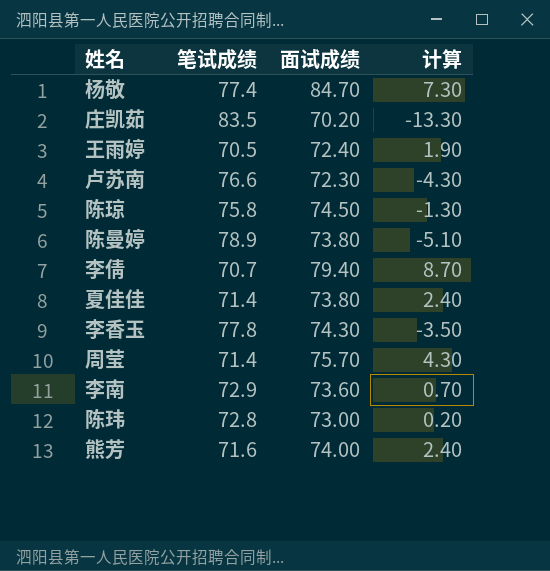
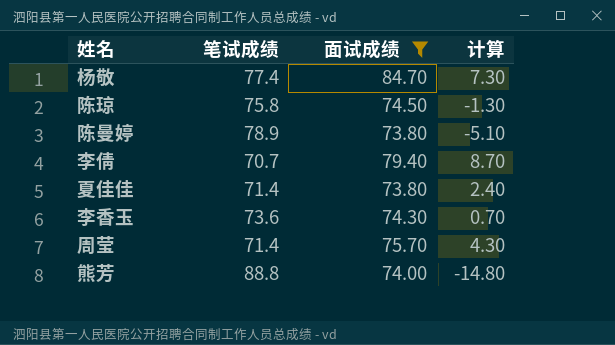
filter: none -> 面试成绩 >= 73.80
李香玉 | 笔试成绩: 77.8 -> 73.6
李香玉 | 计算: -3.50 -> 0.70
熊芳 | 笔试成绩: 71.6 -> 88.8
熊芳 | 计算: 2.40 -> -14.80

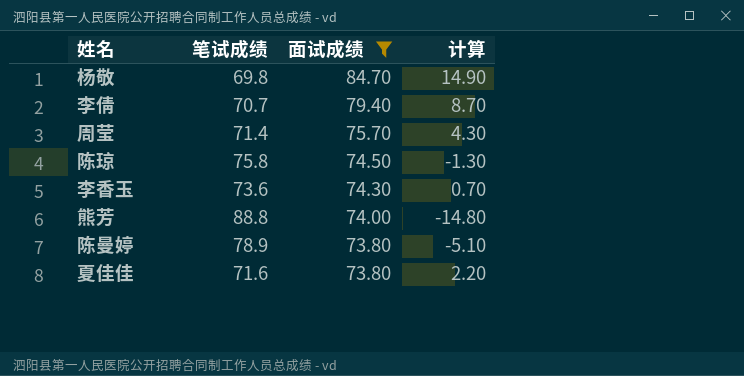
row order: none -> 面试成绩 descending
杨敬 | 笔试成绩: 77.4 -> 69.8
杨敬 | 计算: 7.30 -> 14.90
夏佳佳 | 笔试成绩: 71.4 -> 71.6
夏佳佳 | 计算: 2.40 -> 2.20

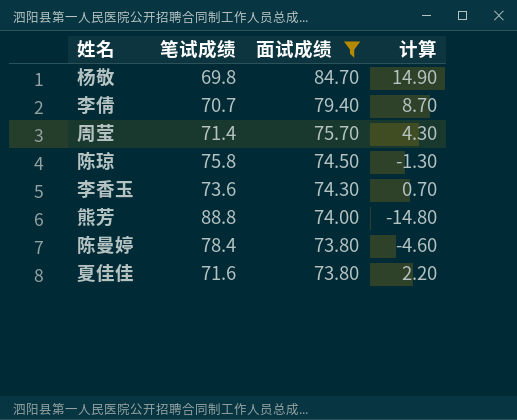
陈曼婷 | 笔试成绩: 78.9 -> 78.4
陈曼婷 | 计算: -5.10 -> -4.60

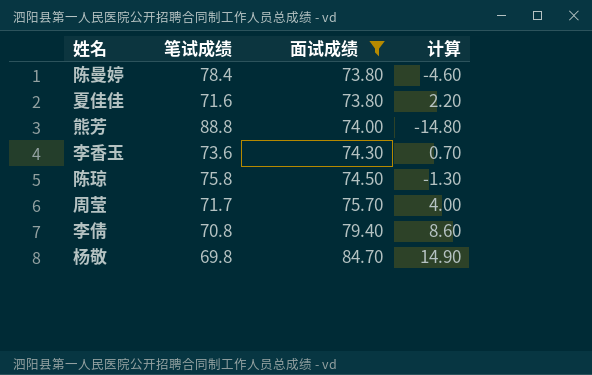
row order: 面试成绩 descending -> 面试成绩 ascending
周莹 | 笔试成绩: 71.4 -> 71.7
周莹 | 计算: 4.30 -> 4.00
李倩 | 笔试成绩: 70.7 -> 70.8
李倩 | 计算: 8.70 -> 8.60

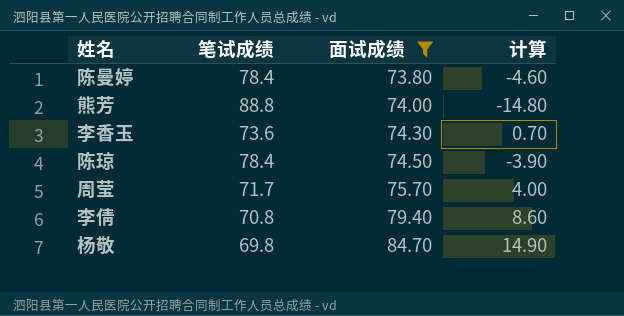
row 夏佳佳: 71.6 | 73.80 | 2.20 -> none
陈琼 | 笔试成绩: 75.8 -> 78.4
陈琼 | 计算: -1.30 -> -3.90

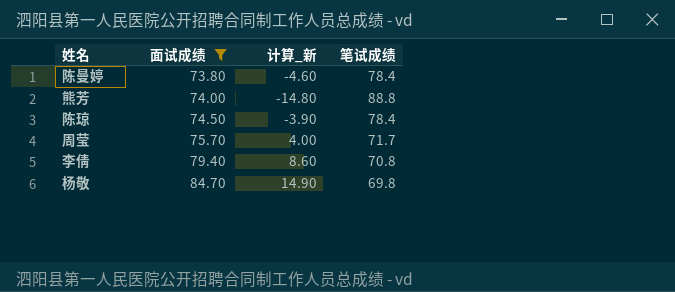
column name: 计算 -> 计算_新
column 笔试成绩 | position: 2 -> 4
row 李香玉: 73.6 | 74.30 | 0.70 -> none

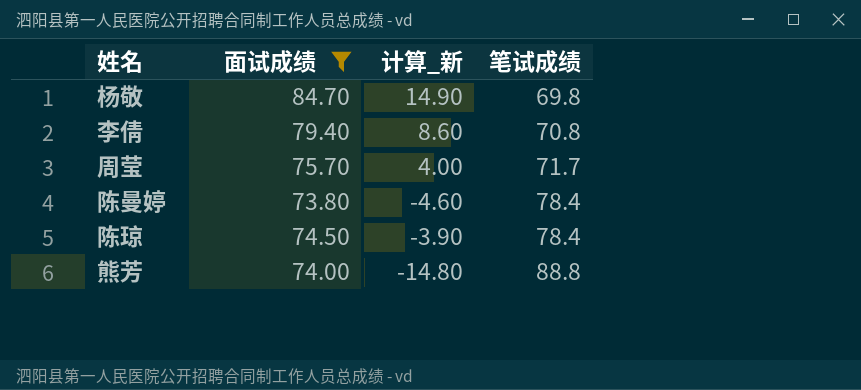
row order: 面试成绩 ascending -> 笔试成绩 ascending

